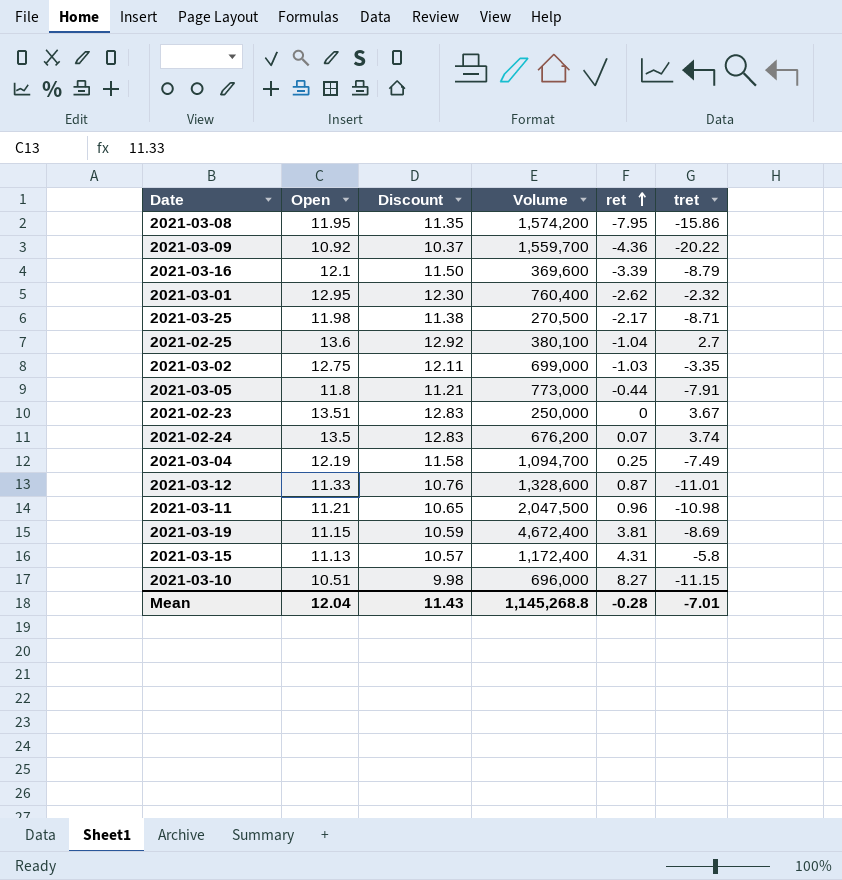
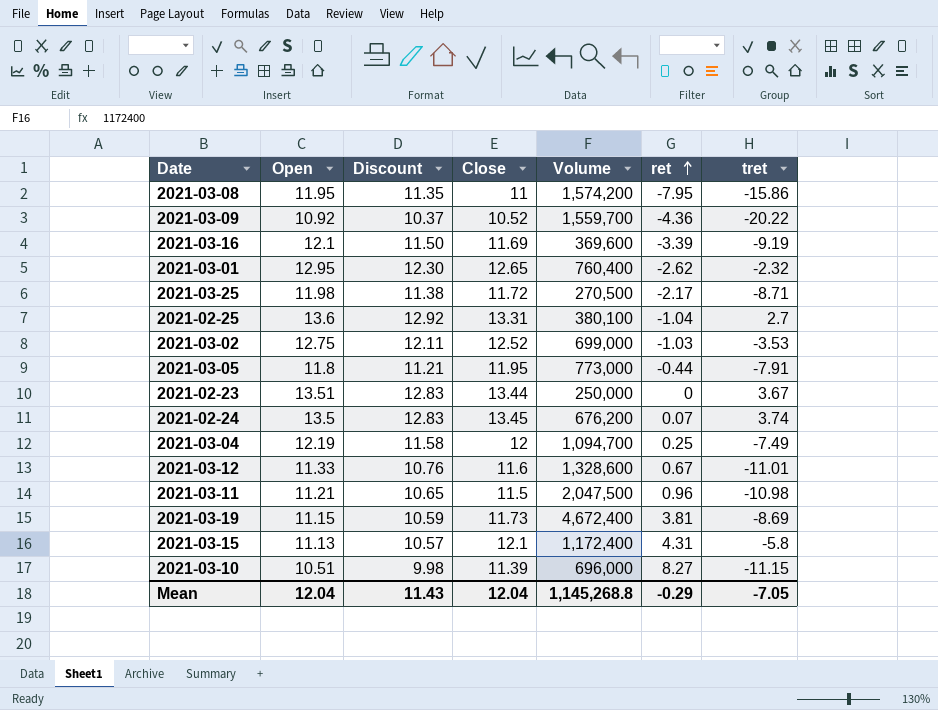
column Close | position: none -> 4
2021-03-16 | tret: -8.79 -> -9.19
2021-03-02 | tret: -3.35 -> -3.53
2021-03-12 | ret: 0.87 -> 0.67
Mean | ret: -0.28 -> -0.29
Mean | tret: -7.01 -> -7.05

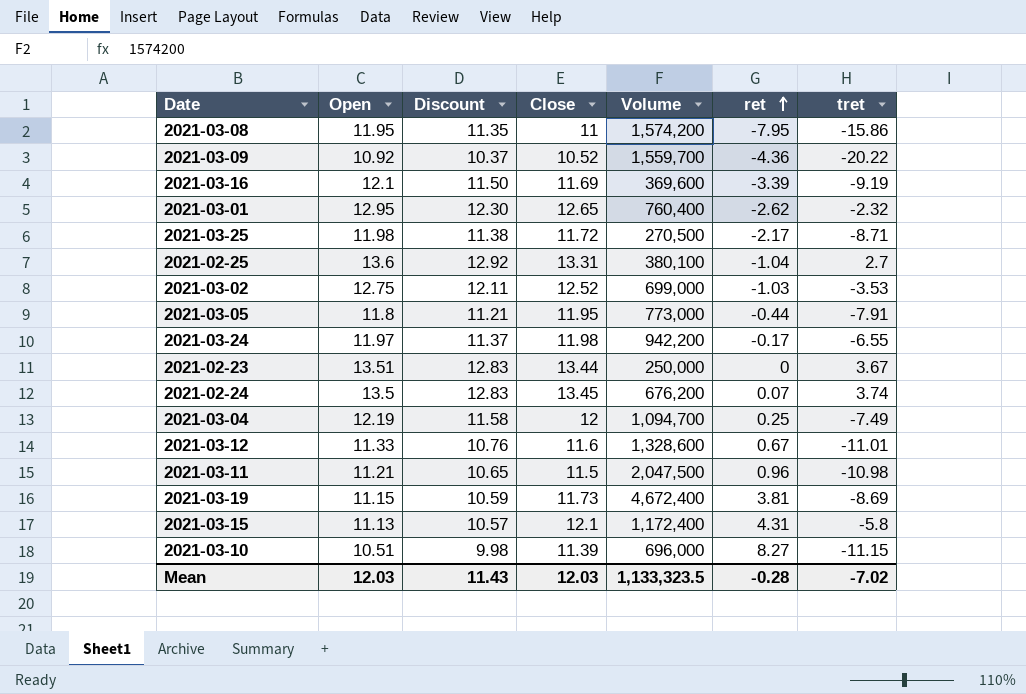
row 2021-03-24: none -> 11.97 | 11.37 | 11.98 | 942,200 | -0.17 | -6.55
Mean | Open: 12.04 -> 12.03
Mean | Close: 12.04 -> 12.03
Mean | Volume: 1,145,268.8 -> 1,133,323.5
Mean | ret: -0.29 -> -0.28
Mean | tret: -7.05 -> -7.02

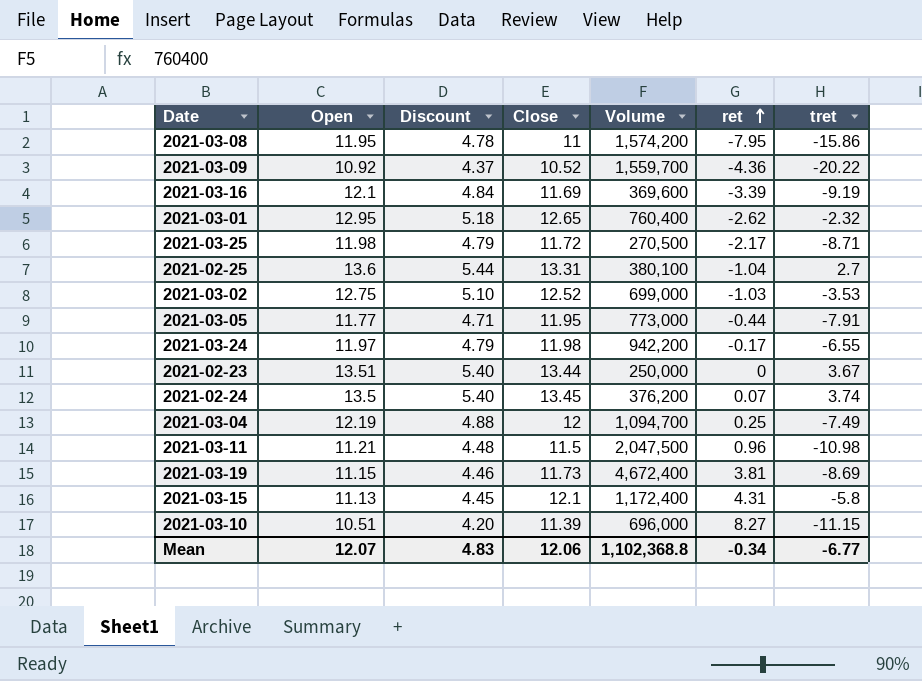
column Discount | formula: [Open] * 0.95 -> [Open] * 0.4
row 2021-03-12: 11.33 | 10.76 | 11.6 | 1,328,600 | 0.67 | -11.01 -> none
2021-03-05 | Open: 11.8 -> 11.77
2021-02-24 | Volume: 676,200 -> 376,200
Mean | Open: 12.03 -> 12.07
Mean | Discount: 11.43 -> 4.83
Mean | Close: 12.03 -> 12.06
Mean | Volume: 1,133,323.5 -> 1,102,368.8
Mean | ret: -0.28 -> -0.34
Mean | tret: -7.02 -> -6.77

